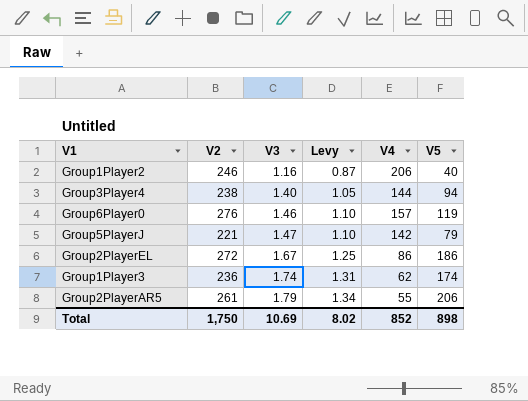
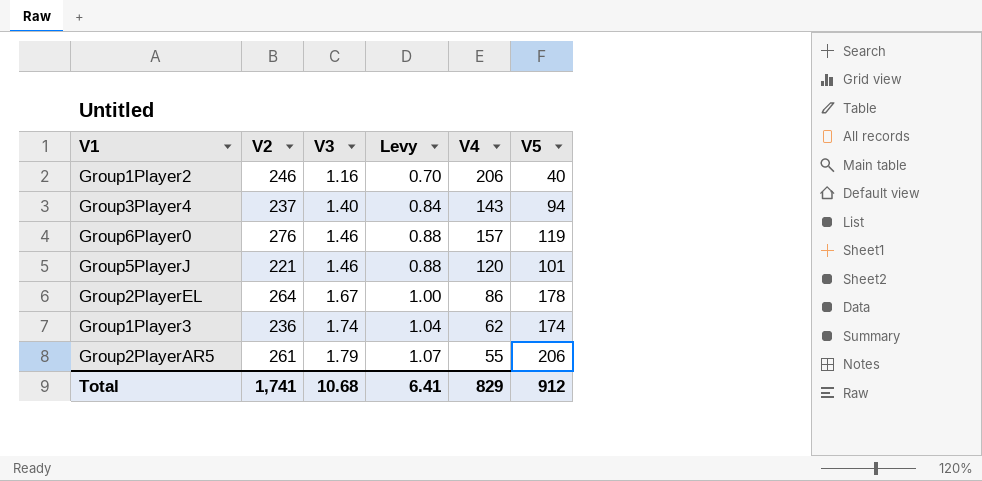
column Levy | formula: [V3] * 0.75 -> [V3] * 0.6
Group3Player4 | V2: 238 -> 237
Group3Player4 | V4: 144 -> 143
Group5PlayerJ | V3: 1.47 -> 1.46
Group5PlayerJ | V4: 142 -> 120
Group5PlayerJ | V5: 79 -> 101
Group2PlayerEL | V2: 272 -> 264
Group2PlayerEL | V5: 186 -> 178
Total | V2: 1,750 -> 1,741
Total | V3: 10.69 -> 10.68
Total | Levy: 8.02 -> 6.41
Total | V4: 852 -> 829
Total | V5: 898 -> 912

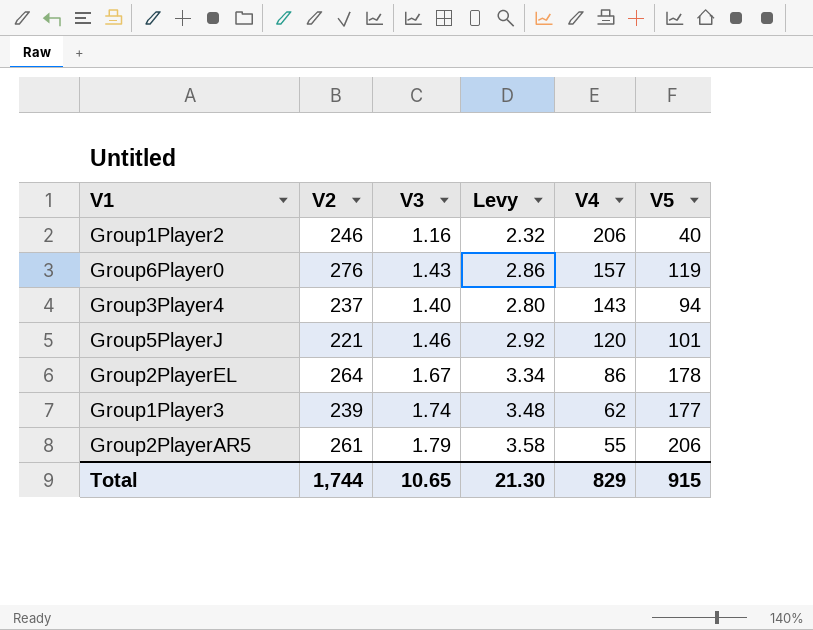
row order: V3 ascending -> V4 descending
column Levy | formula: [V3] * 0.6 -> [V3] * 2
Group6Player0 | V3: 1.46 -> 1.43
Group1Player3 | V2: 236 -> 239
Group1Player3 | V5: 174 -> 177
Total | V2: 1,741 -> 1,744
Total | V3: 10.68 -> 10.65
Total | Levy: 6.41 -> 21.30
Total | V5: 912 -> 915

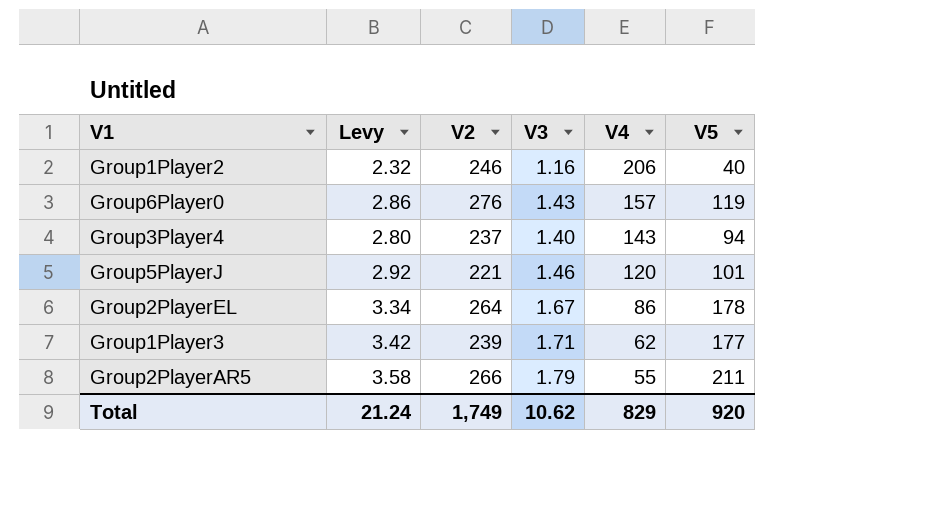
column Levy | position: 4 -> 2
Group1Player3 | Levy: 3.48 -> 3.42
Group1Player3 | V3: 1.74 -> 1.71
Group2PlayerAR5 | V2: 261 -> 266
Group2PlayerAR5 | V5: 206 -> 211
Total | Levy: 21.30 -> 21.24
Total | V2: 1,744 -> 1,749
Total | V3: 10.65 -> 10.62
Total | V5: 915 -> 920

